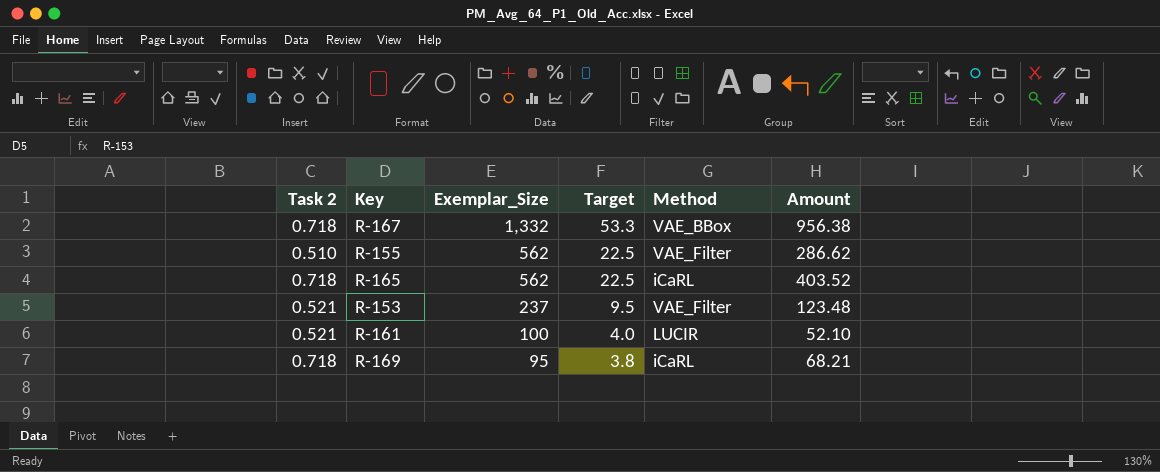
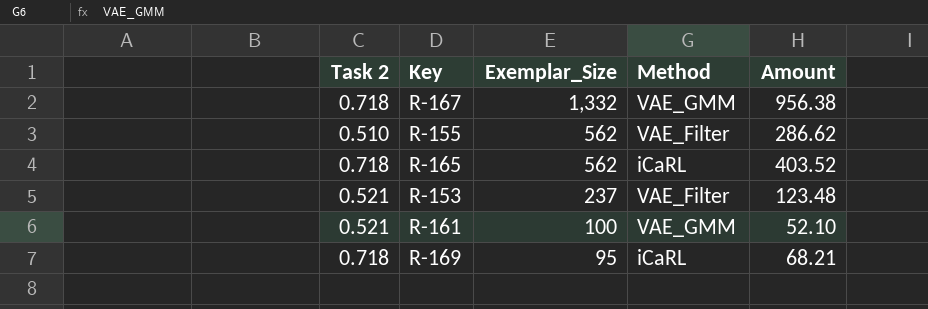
column Target | formula: [Exemplar_Size] * 0.04 -> none
R-167 | Method: VAE_BBox -> VAE_GMM
R-161 | Method: LUCIR -> VAE_GMM

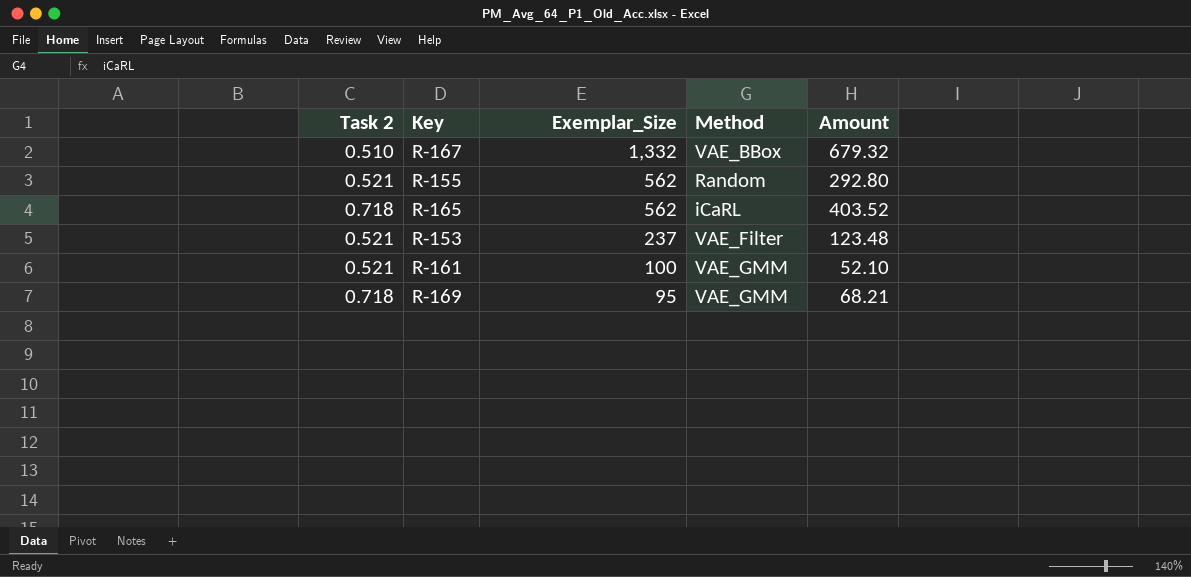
R-167 | Task 2: 0.718 -> 0.510
R-167 | Method: VAE_GMM -> VAE_BBox
R-167 | Amount: 956.38 -> 679.32
R-155 | Task 2: 0.510 -> 0.521
R-155 | Method: VAE_Filter -> Random
R-155 | Amount: 286.62 -> 292.80
R-169 | Method: iCaRL -> VAE_GMM

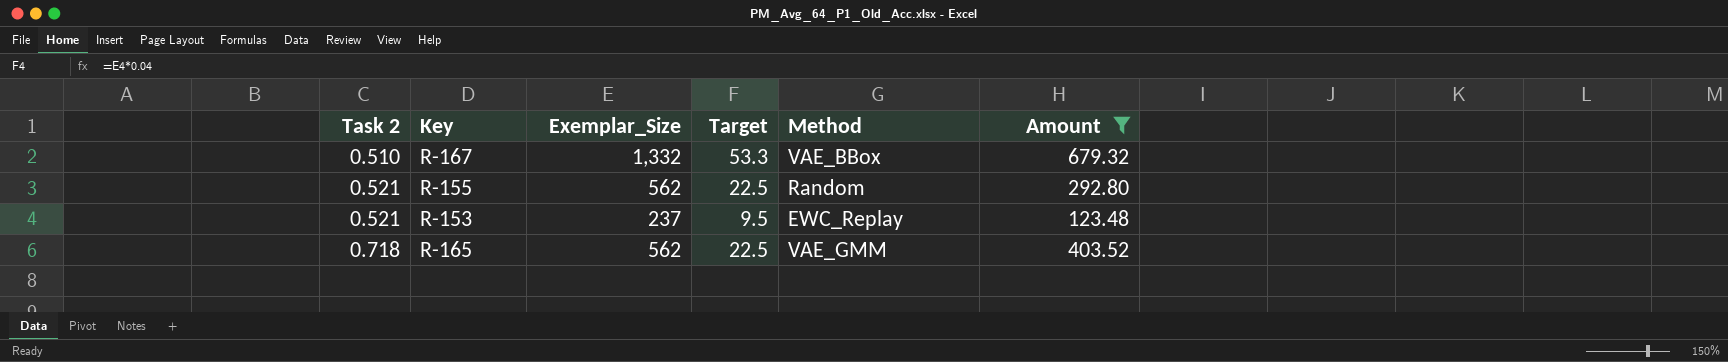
filter: none -> Amount >= 123.48
row order: Exemplar_Size descending -> Task 2 ascending
column Target | formula: none -> [Exemplar_Size] * 0.04
R-153 | Method: VAE_Filter -> EWC_Replay
R-165 | Method: iCaRL -> VAE_GMM

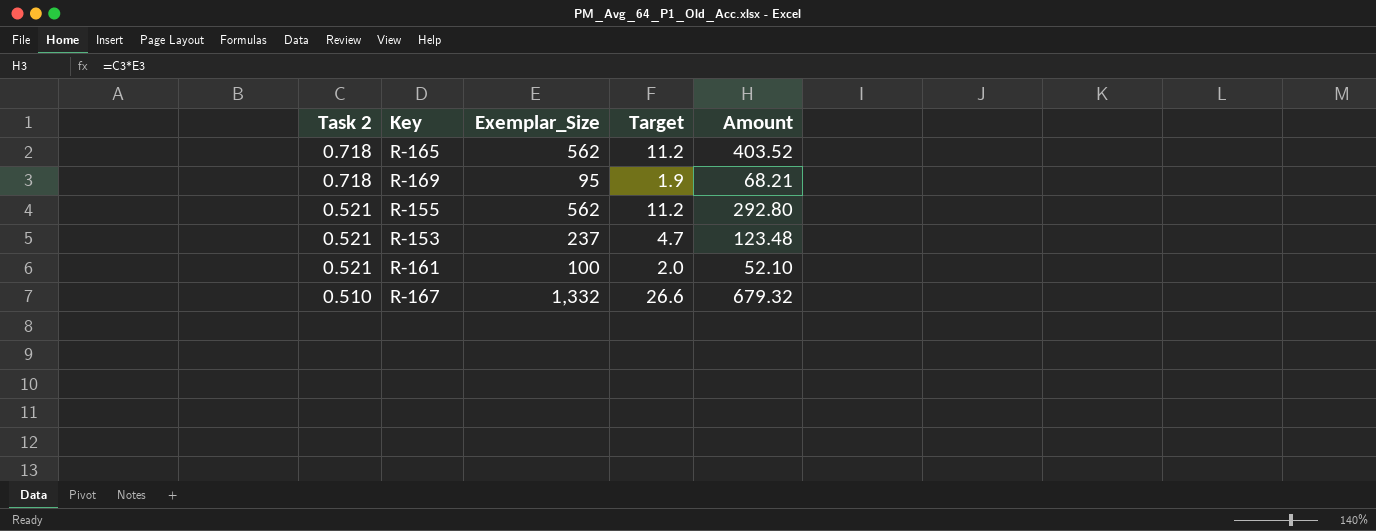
filter: Amount >= 123.48 -> none
row order: Task 2 ascending -> Task 2 descending
column Method | position: 5 -> none
column Target | formula: [Exemplar_Size] * 0.04 -> [Exemplar_Size] * 0.02

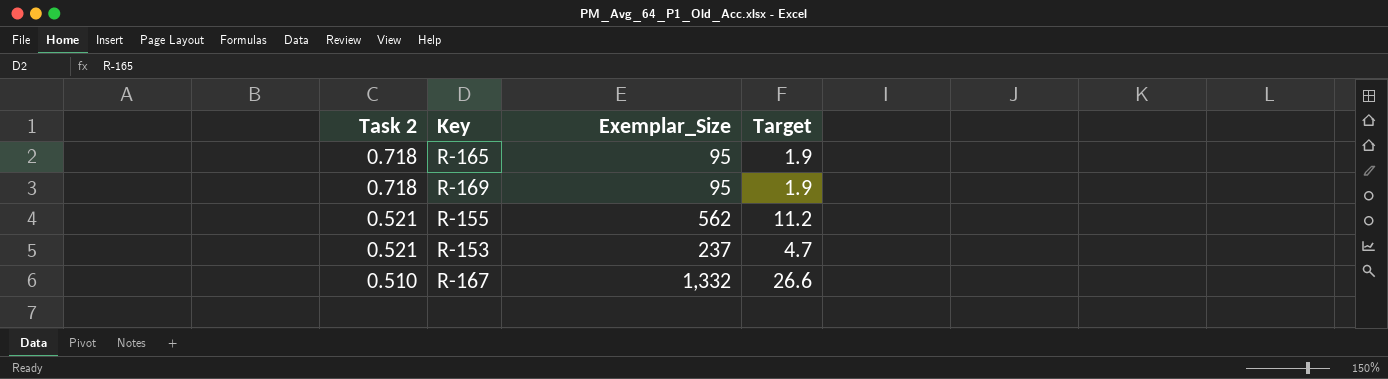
column Amount | formula: [Task 2] * [Exemplar_Size] -> none
row R-161: 0.521 | 100 | 2.0 | 52.10 -> none
R-165 | Exemplar_Size: 562 -> 95
R-165 | Target: 11.2 -> 1.9

